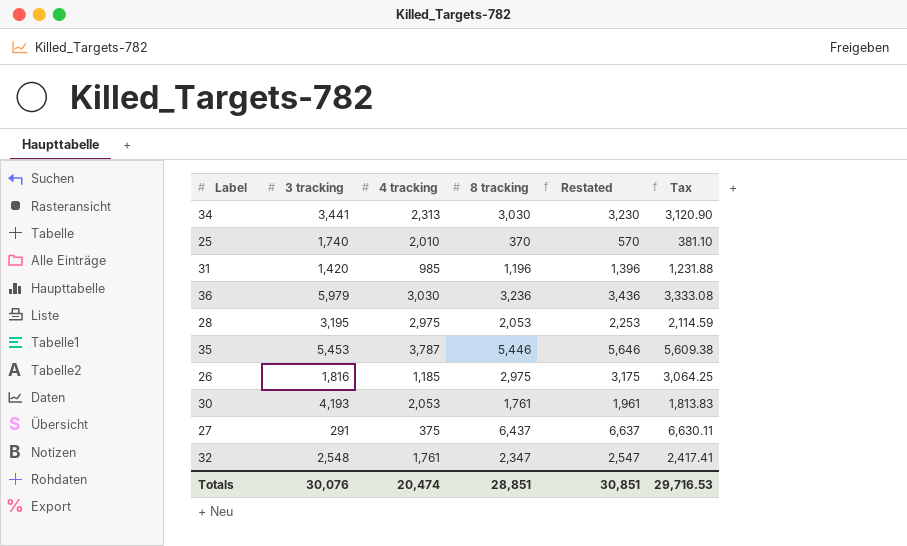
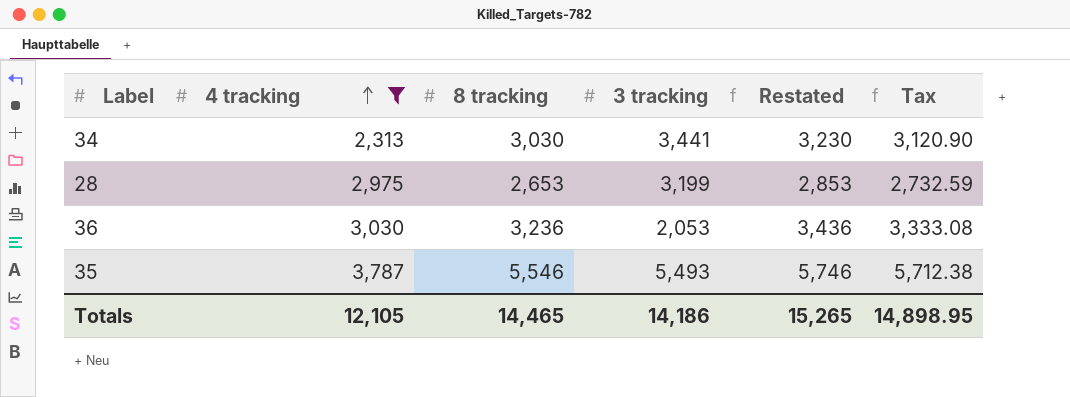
filter: none -> 4 tracking >= 2,313
row order: none -> 4 tracking ascending
column 3 tracking | position: 2 -> 4
28 | 8 tracking: 2,053 -> 2,653
28 | 3 tracking: 3,195 -> 3,199
28 | Restated: 2,253 -> 2,853
28 | Tax: 2,114.59 -> 2,732.59
36 | 3 tracking: 5,979 -> 2,053
35 | 8 tracking: 5,446 -> 5,546
35 | 3 tracking: 5,453 -> 5,493
35 | Restated: 5,646 -> 5,746
35 | Tax: 5,609.38 -> 5,712.38
Totals | 4 tracking: 20,474 -> 12,105
Totals | 8 tracking: 28,851 -> 14,465
Totals | 3 tracking: 30,076 -> 14,186
Totals | Restated: 30,851 -> 15,265
Totals | Tax: 29,716.53 -> 14,898.95

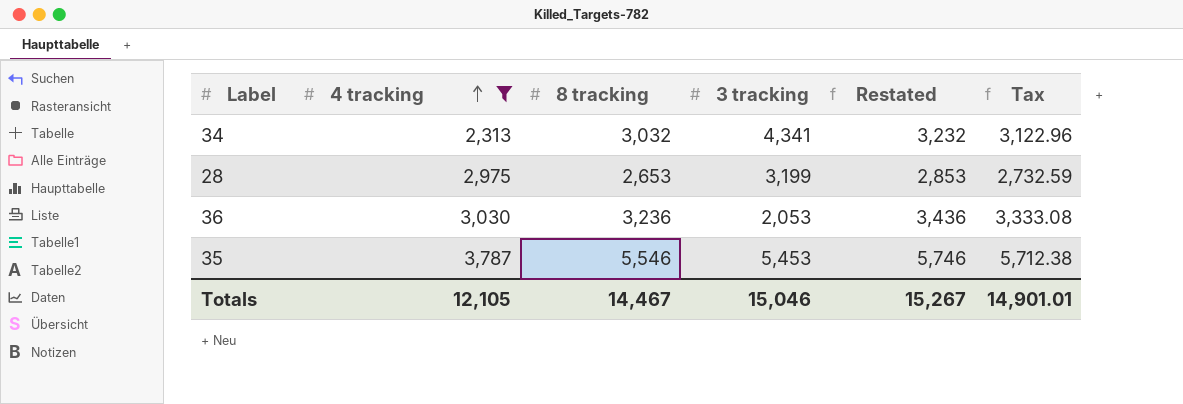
34 | 8 tracking: 3,030 -> 3,032
34 | 3 tracking: 3,441 -> 4,341
34 | Restated: 3,230 -> 3,232
34 | Tax: 3,120.90 -> 3,122.96
35 | 3 tracking: 5,493 -> 5,453
Totals | 8 tracking: 14,465 -> 14,467
Totals | 3 tracking: 14,186 -> 15,046
Totals | Restated: 15,265 -> 15,267
Totals | Tax: 14,898.95 -> 14,901.01

